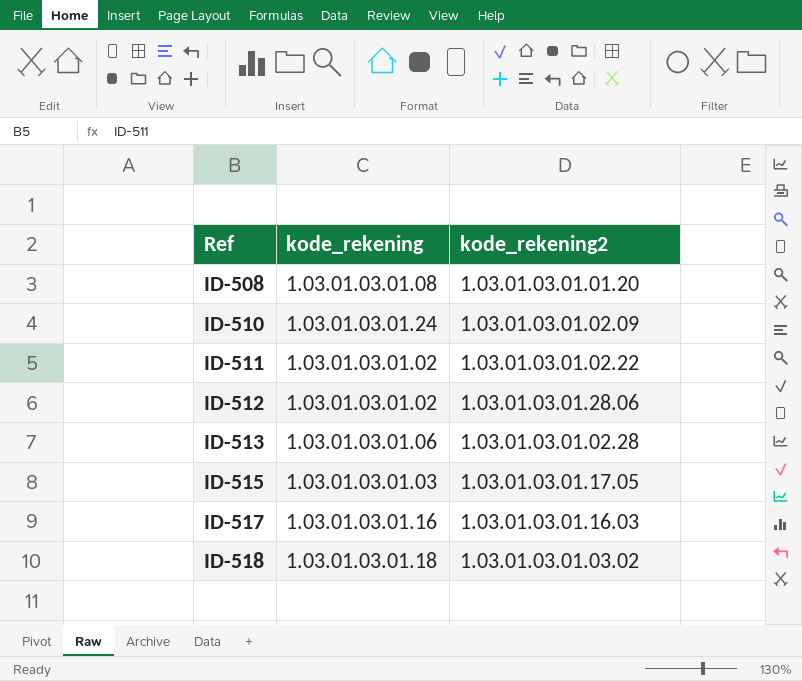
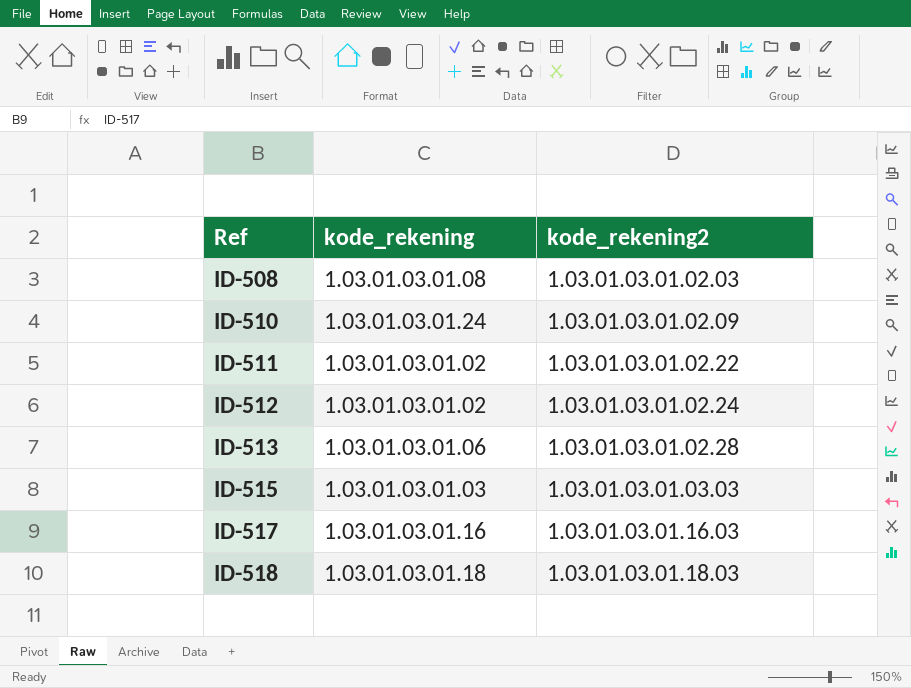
ID-508 | kode_rekening2: 1.03.01.03.01.01.20 -> 1.03.01.03.01.02.03
ID-512 | kode_rekening2: 1.03.01.03.01.28.06 -> 1.03.01.03.01.02.24
ID-515 | kode_rekening2: 1.03.01.03.01.17.05 -> 1.03.01.03.01.03.03
ID-518 | kode_rekening2: 1.03.01.03.01.03.02 -> 1.03.01.03.01.18.03

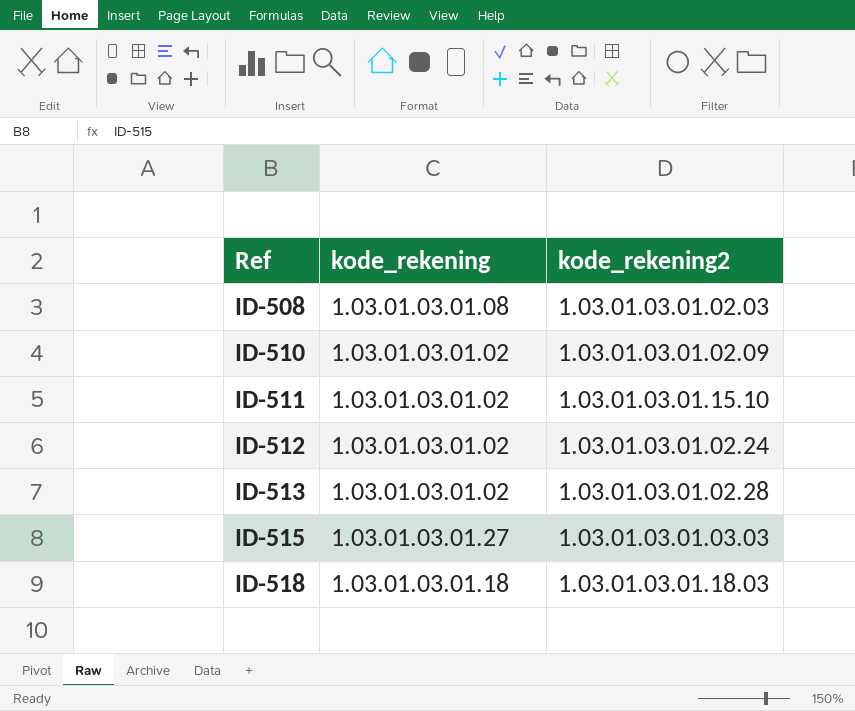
row ID-517: 1.03.01.03.01.16 | 1.03.01.03.01.16.03 -> none
ID-510 | kode_rekening: 1.03.01.03.01.24 -> 1.03.01.03.01.02
ID-511 | kode_rekening2: 1.03.01.03.01.02.22 -> 1.03.01.03.01.15.10
ID-513 | kode_rekening: 1.03.01.03.01.06 -> 1.03.01.03.01.02
ID-515 | kode_rekening: 1.03.01.03.01.03 -> 1.03.01.03.01.27

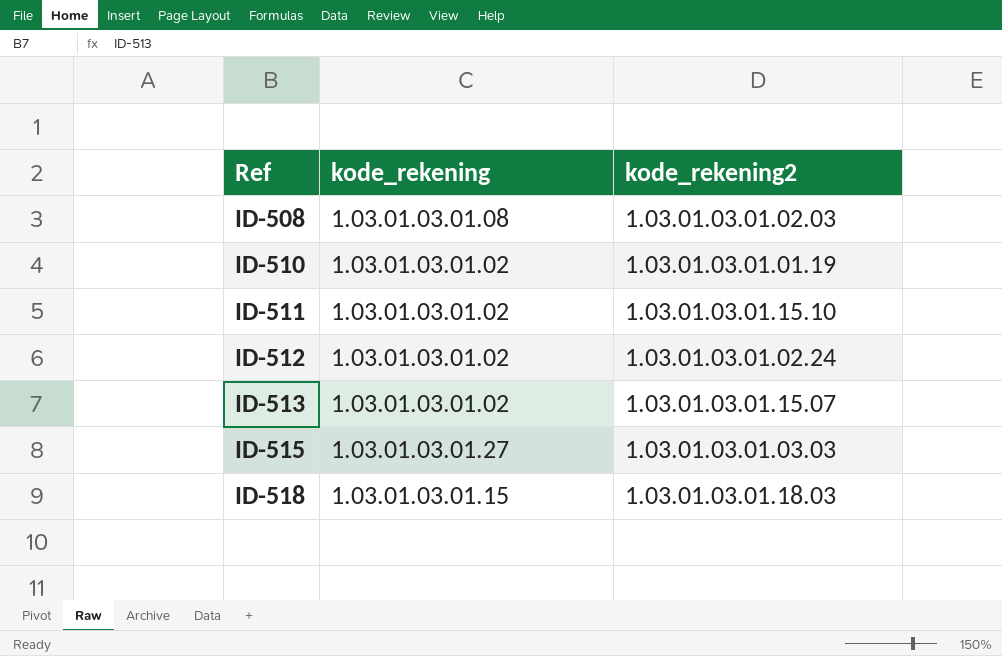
ID-510 | kode_rekening2: 1.03.01.03.01.02.09 -> 1.03.01.03.01.01.19
ID-513 | kode_rekening2: 1.03.01.03.01.02.28 -> 1.03.01.03.01.15.07
ID-518 | kode_rekening: 1.03.01.03.01.18 -> 1.03.01.03.01.15

